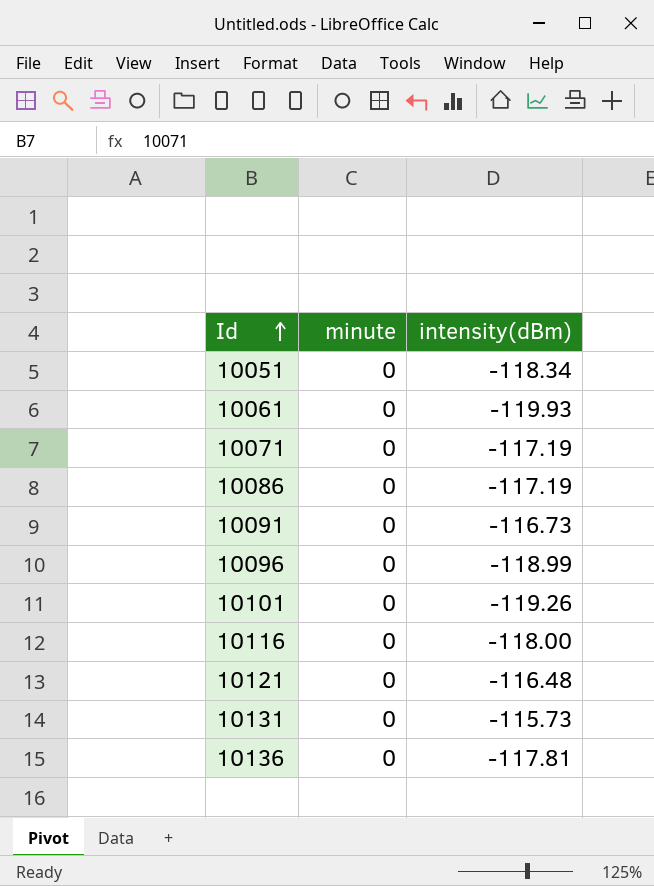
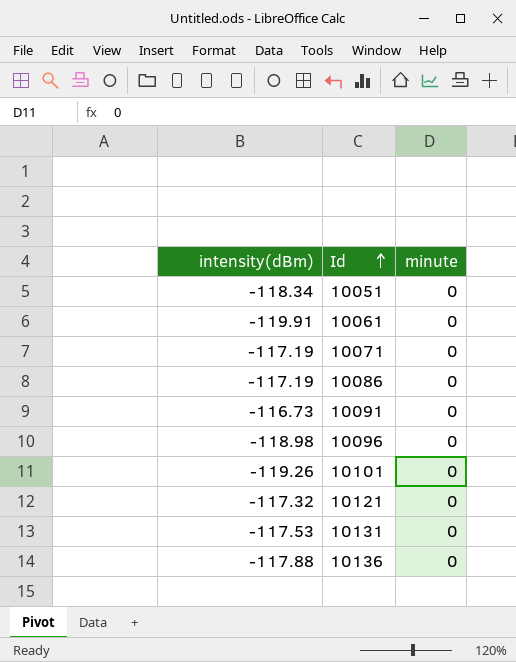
column intensity(dBm) | position: 3 -> 1
row 10116: 0 | -118.00 -> none
10061 | intensity(dBm): -119.93 -> -119.91
10096 | intensity(dBm): -118.99 -> -118.98
10121 | intensity(dBm): -116.48 -> -117.32
10131 | intensity(dBm): -115.73 -> -117.53
10136 | intensity(dBm): -117.81 -> -117.88

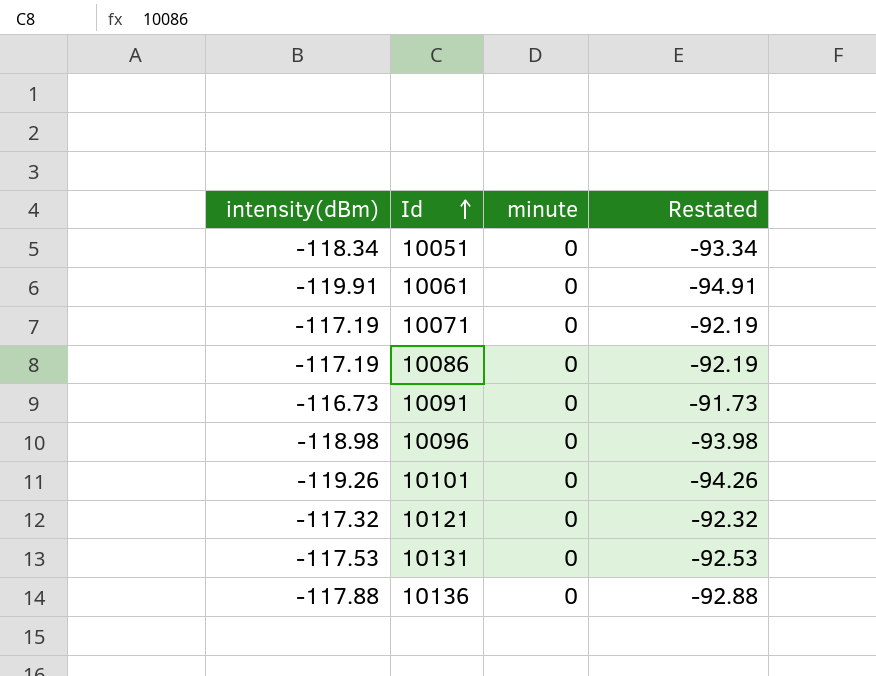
column Restated | formula: none -> [intensity(dBm)] + 25

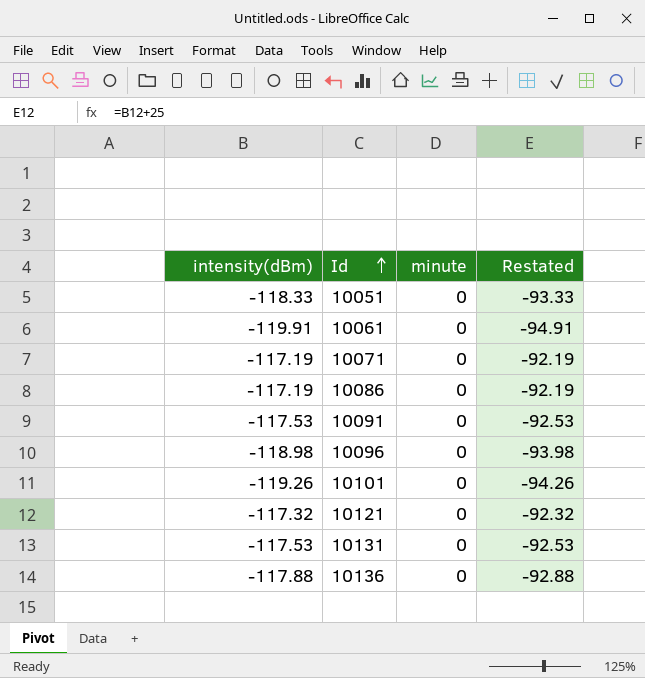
10051 | intensity(dBm): -118.34 -> -118.33
10051 | Restated: -93.34 -> -93.33
10091 | intensity(dBm): -116.73 -> -117.53
10091 | Restated: -91.73 -> -92.53

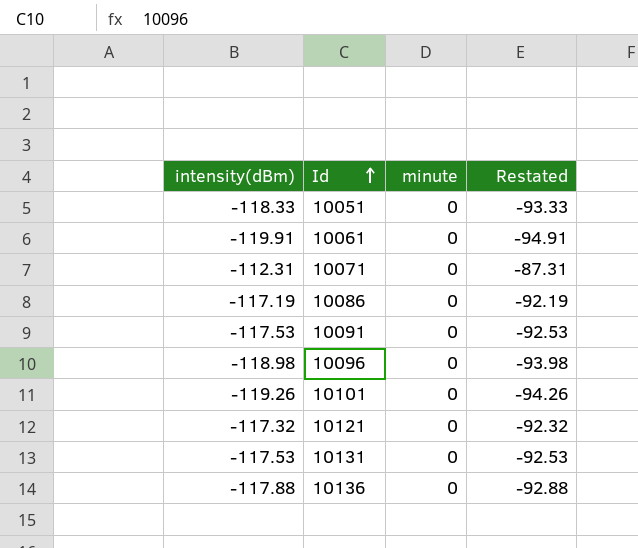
10071 | intensity(dBm): -117.19 -> -112.31
10071 | Restated: -92.19 -> -87.31

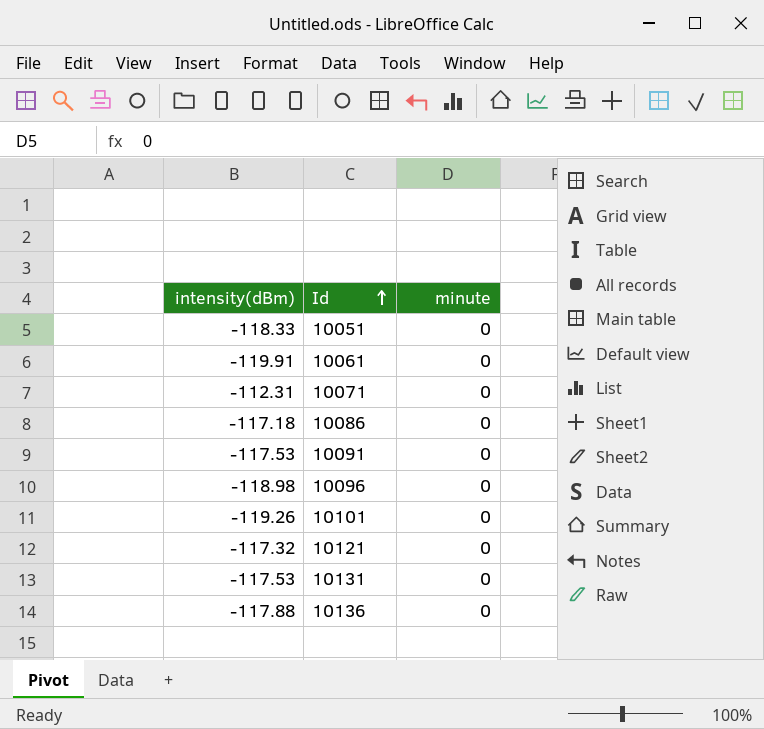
column Restated | formula: [intensity(dBm)] + 25 -> none
10086 | intensity(dBm): -117.19 -> -117.18

